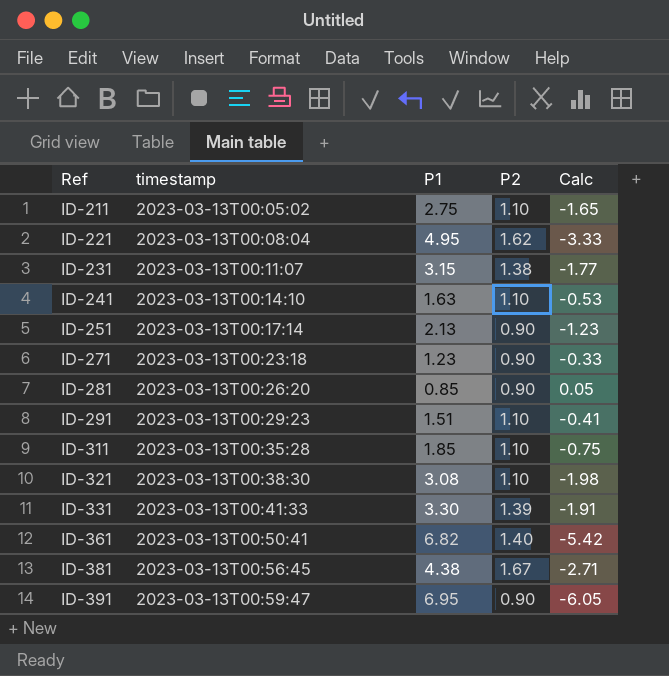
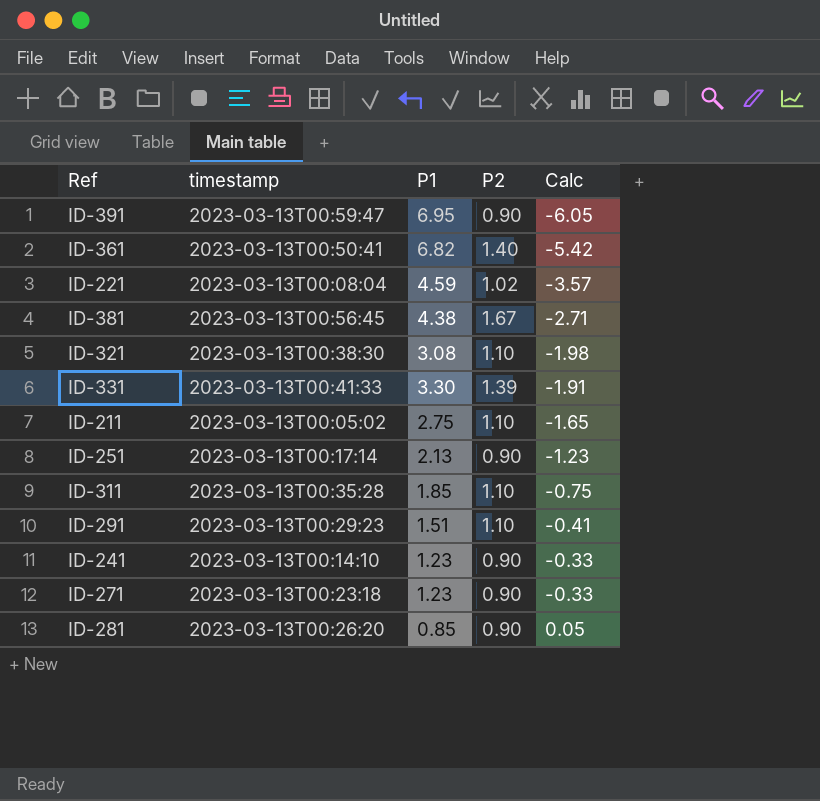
row order: Ref ascending -> Calc ascending
row ID-231: 2023-03-13T00:11:07 | 3.15 | 1.38 | -1.77 -> none
ID-221 | P1: 4.95 -> 4.59
ID-221 | P2: 1.62 -> 1.02
ID-221 | Calc: -3.33 -> -3.57
ID-241 | P1: 1.63 -> 1.23
ID-241 | P2: 1.10 -> 0.90
ID-241 | Calc: -0.53 -> -0.33

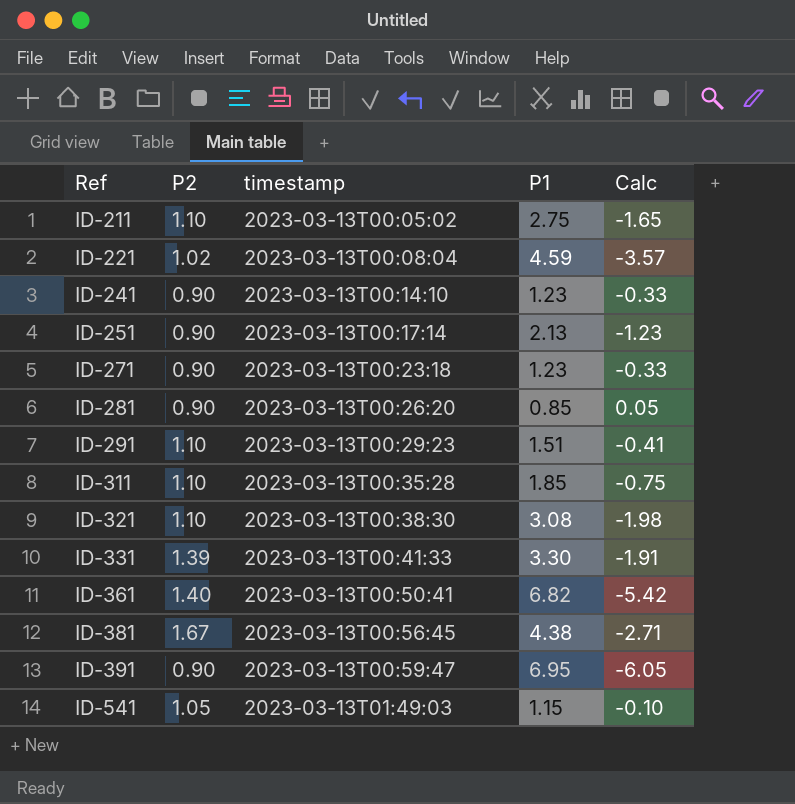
row order: Calc ascending -> Ref ascending
column P2 | position: 4 -> 2
row ID-541: none -> 1.05 | 2023-03-13T01:49:03 | 1.15 | -0.10

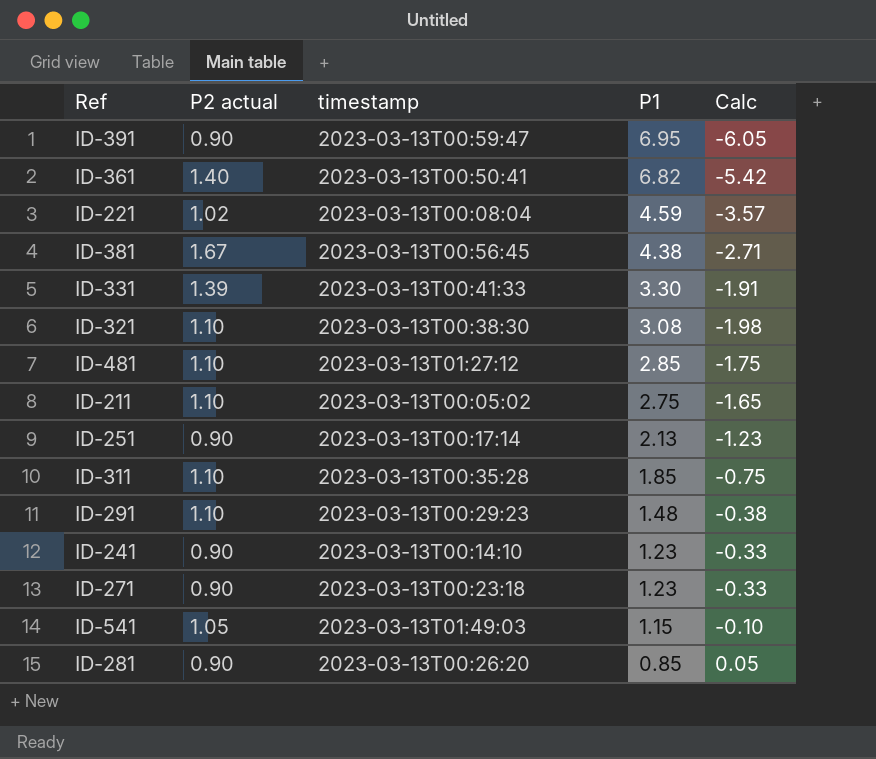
row order: Ref ascending -> P1 descending
column name: P2 -> P2 actual
row ID-481: none -> 1.10 | 2023-03-13T01:27:12 | 2.85 | -1.75
ID-291 | P1: 1.51 -> 1.48
ID-291 | Calc: -0.41 -> -0.38

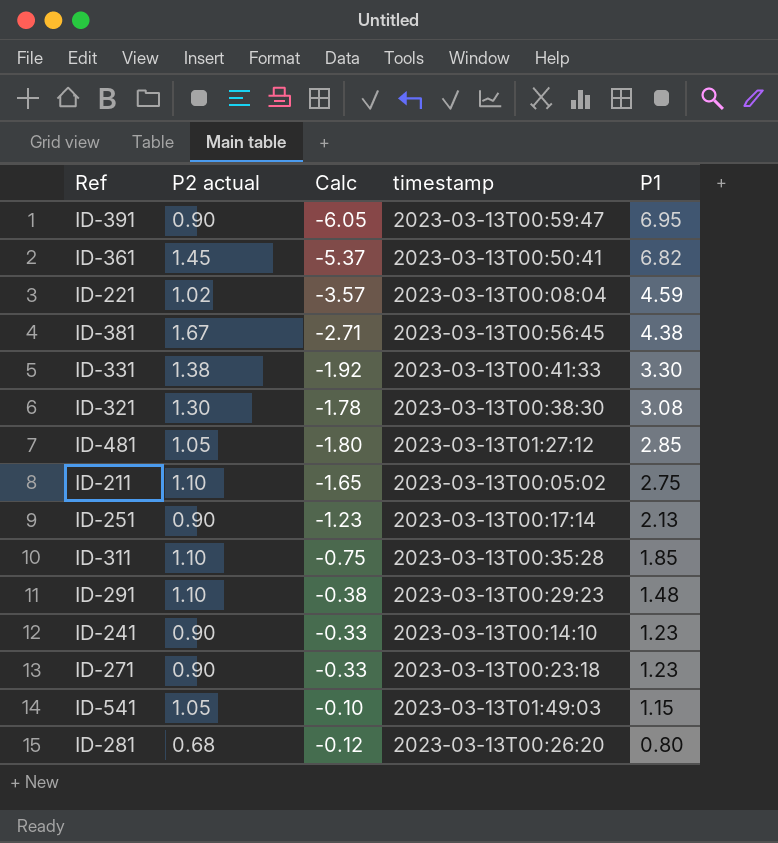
column Calc | position: 5 -> 3
ID-361 | P2 actual: 1.40 -> 1.45
ID-361 | Calc: -5.42 -> -5.37
ID-331 | P2 actual: 1.39 -> 1.38
ID-331 | Calc: -1.91 -> -1.92
ID-321 | P2 actual: 1.10 -> 1.30
ID-321 | Calc: -1.98 -> -1.78
ID-481 | P2 actual: 1.10 -> 1.05
ID-481 | Calc: -1.75 -> -1.80
ID-281 | P2 actual: 0.90 -> 0.68
ID-281 | Calc: 0.05 -> -0.12
ID-281 | P1: 0.85 -> 0.80

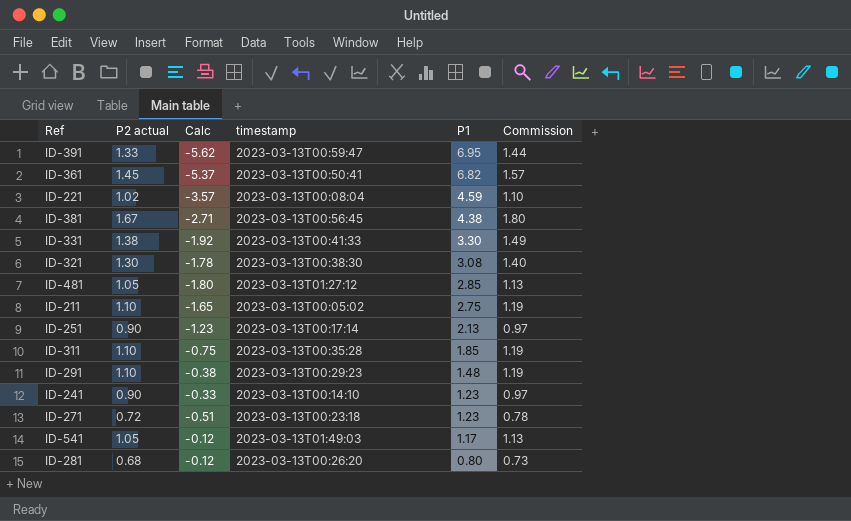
column Commission | formula: none -> [P2 actual] * 1.08
ID-391 | P2 actual: 0.90 -> 1.33
ID-391 | Calc: -6.05 -> -5.62
ID-271 | P2 actual: 0.90 -> 0.72
ID-271 | Calc: -0.33 -> -0.51
ID-541 | Calc: -0.10 -> -0.12
ID-541 | P1: 1.15 -> 1.17

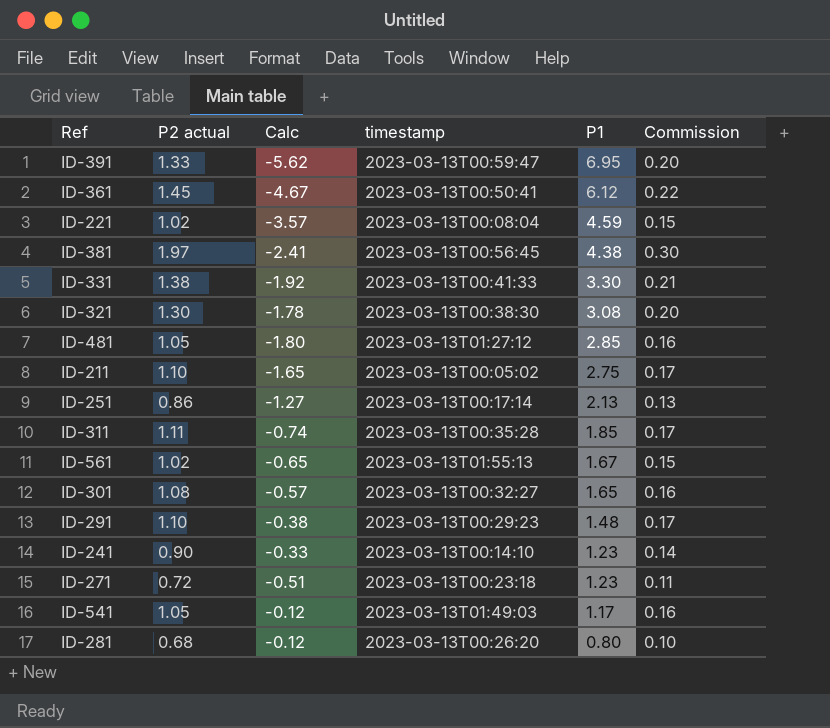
column Commission | formula: [P2 actual] * 1.08 -> [P2 actual] * 0.15
ID-361 | Calc: -5.37 -> -4.67
ID-361 | P1: 6.82 -> 6.12
ID-381 | P2 actual: 1.67 -> 1.97
ID-381 | Calc: -2.71 -> -2.41
ID-251 | P2 actual: 0.90 -> 0.86
ID-251 | Calc: -1.23 -> -1.27
ID-311 | P2 actual: 1.10 -> 1.11
ID-311 | Calc: -0.75 -> -0.74
row ID-561: none -> 1.02 | -0.65 | 2023-03-13T01:55:13 | 1.67 | 0.15
row ID-301: none -> 1.08 | -0.57 | 2023-03-13T00:32:27 | 1.65 | 0.16

